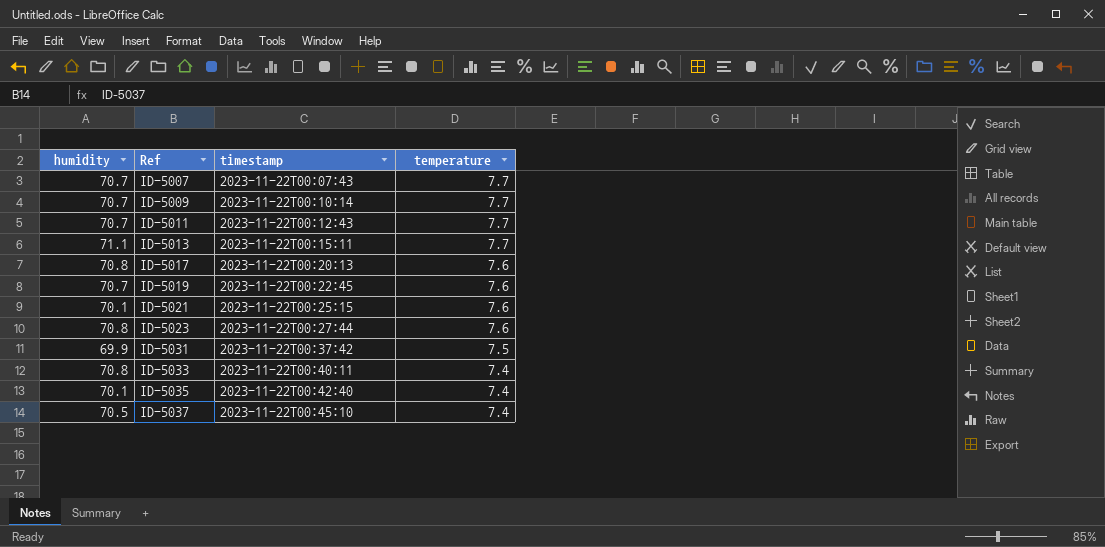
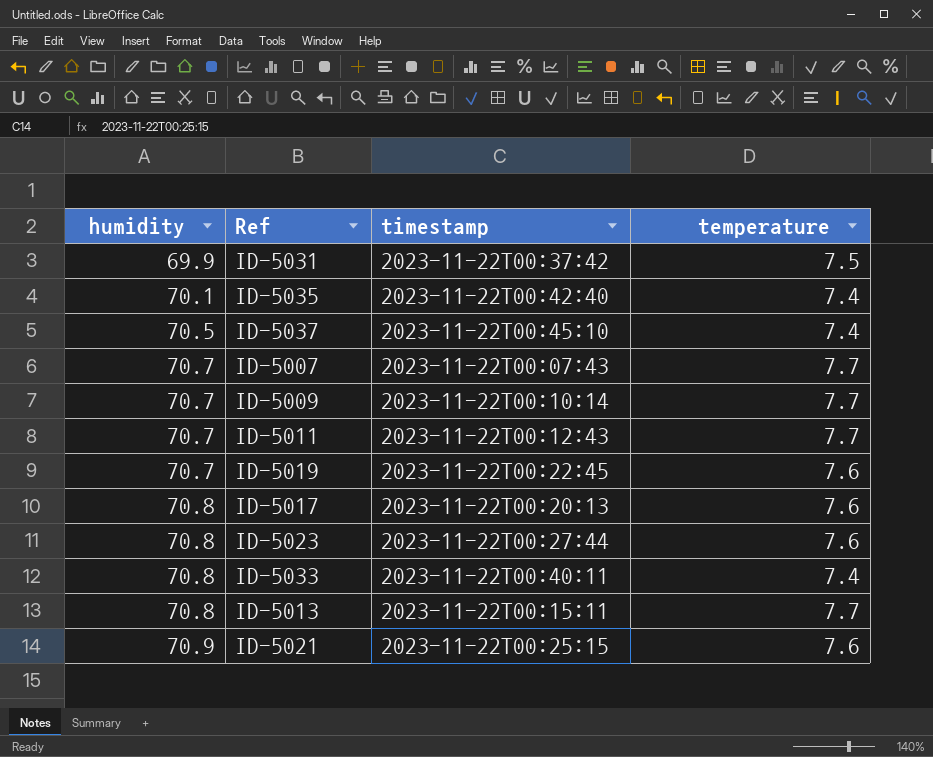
row order: Ref ascending -> humidity ascending
ID-5013 | humidity: 71.1 -> 70.8
ID-5021 | humidity: 70.1 -> 70.9

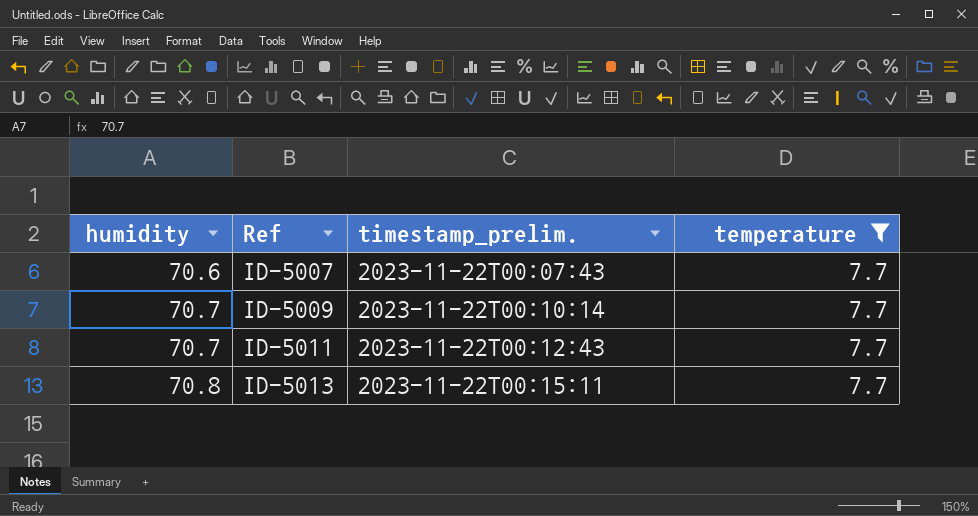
filter: none -> temperature = 7.7
column name: timestamp -> timestamp_prelim.
ID-5007 | humidity: 70.7 -> 70.6

